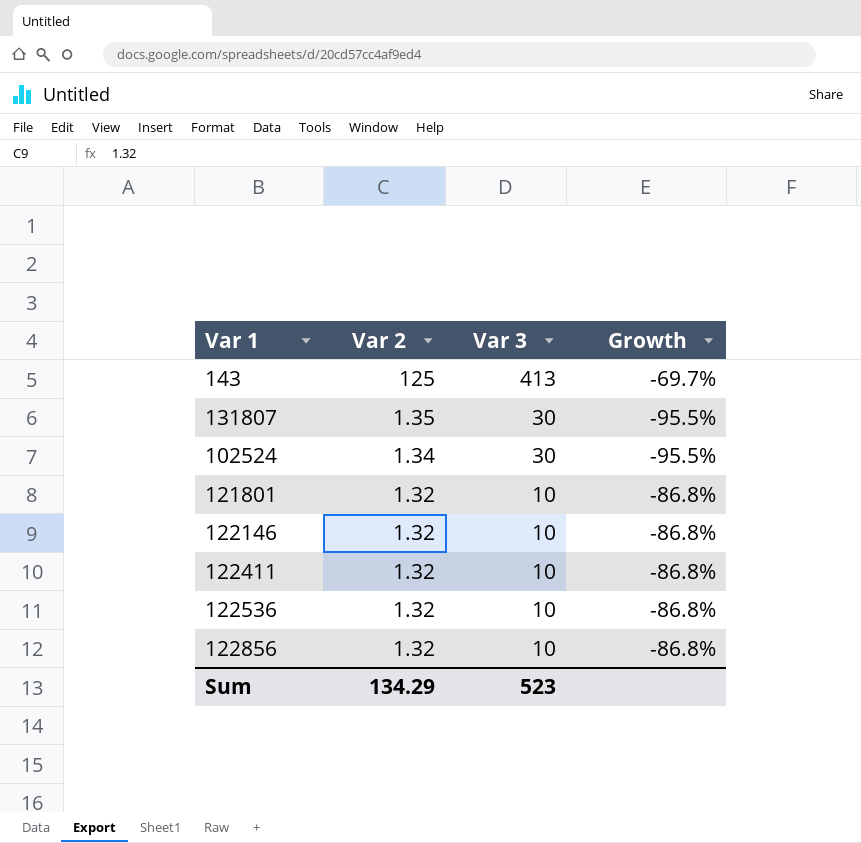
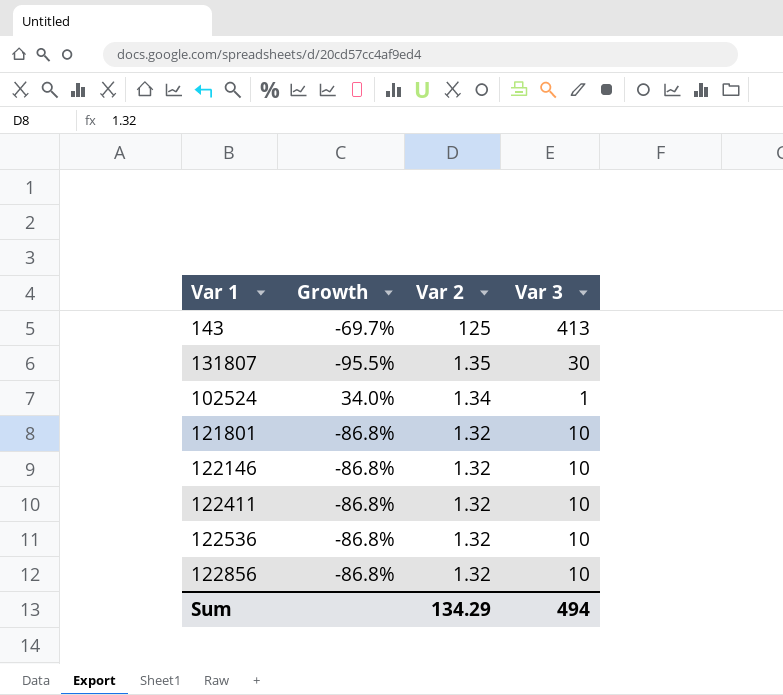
column Growth | position: 4 -> 2
102524 | Growth: -95.5% -> 34.0%
102524 | Var 3: 30 -> 1
Sum | Var 3: 523 -> 494

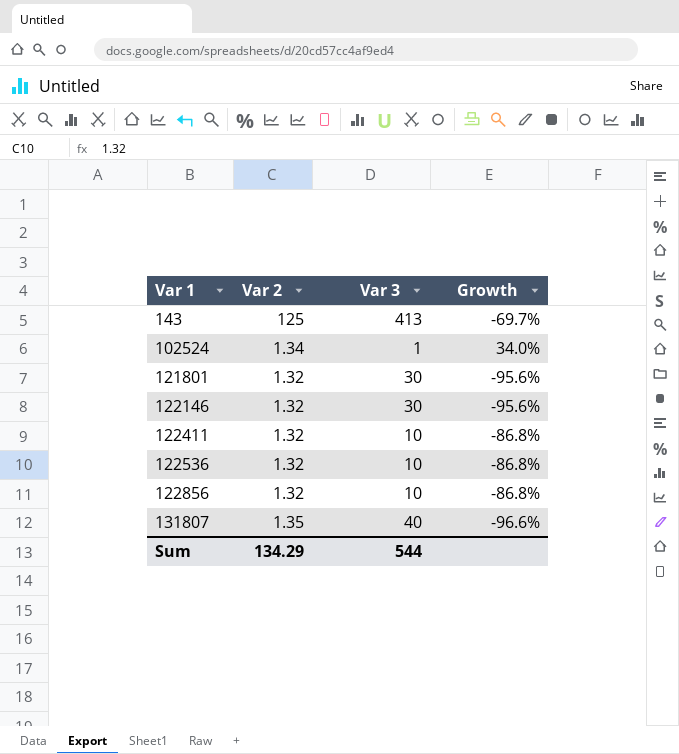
row order: Var 2 descending -> Var 1 ascending
column Growth | position: 2 -> 4
121801 | Var 3: 10 -> 30
121801 | Growth: -86.8% -> -95.6%
122146 | Var 3: 10 -> 30
122146 | Growth: -86.8% -> -95.6%
131807 | Var 3: 30 -> 40
131807 | Growth: -95.5% -> -96.6%
Sum | Var 3: 494 -> 544

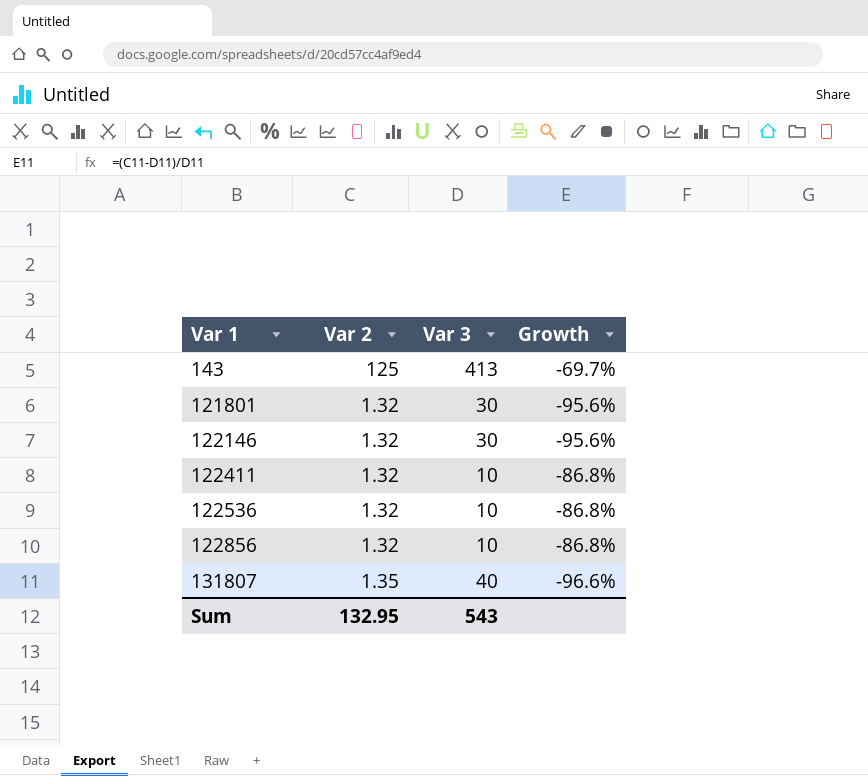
row 102524: 1.34 | 1 | 34.0% -> none
Sum | Var 2: 134.29 -> 132.95
Sum | Var 3: 544 -> 543

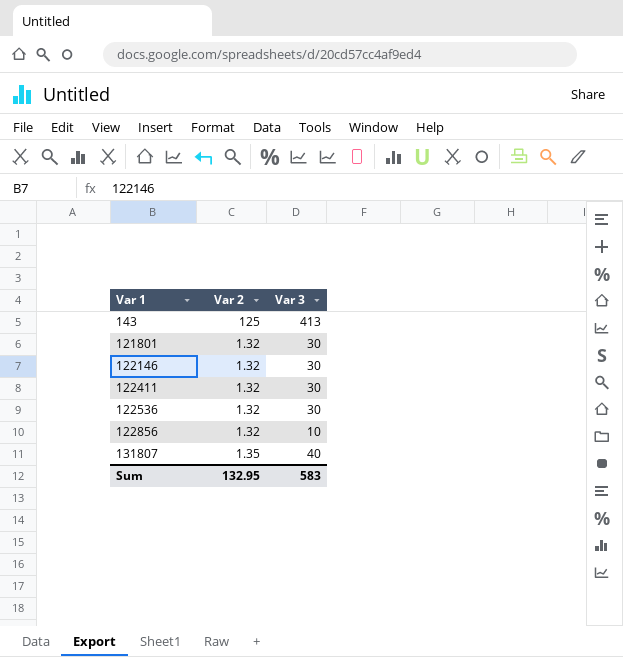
column Growth | formula: ([Var 2] - [Var 3]) / [Var 3] -> none
122411 | Var 3: 10 -> 30
122536 | Var 3: 10 -> 30
Sum | Var 3: 543 -> 583

